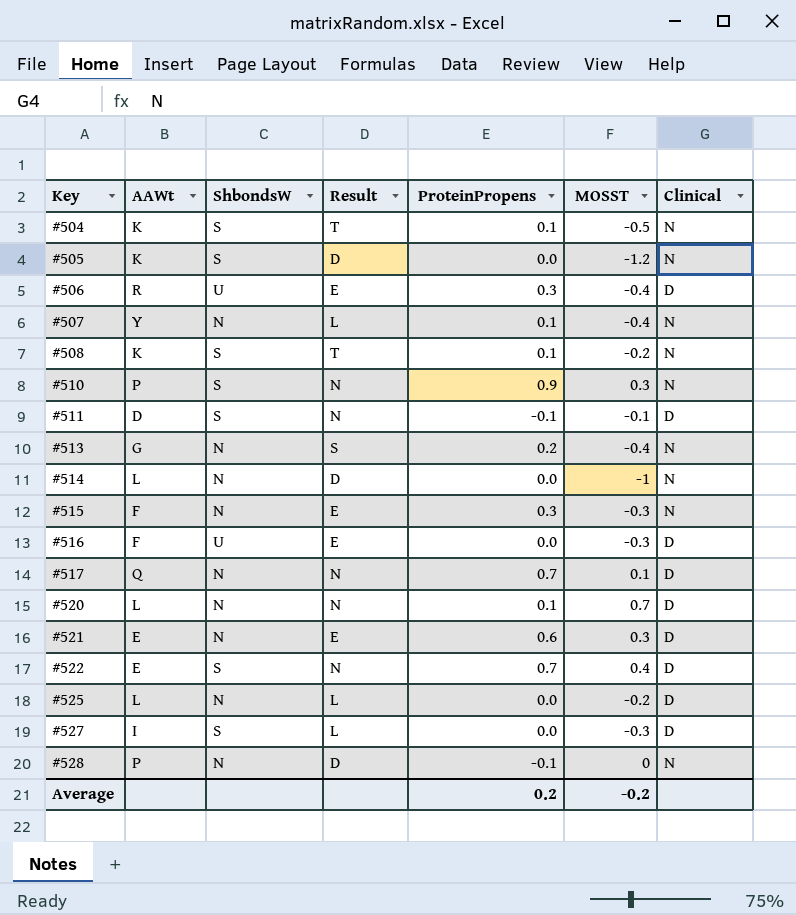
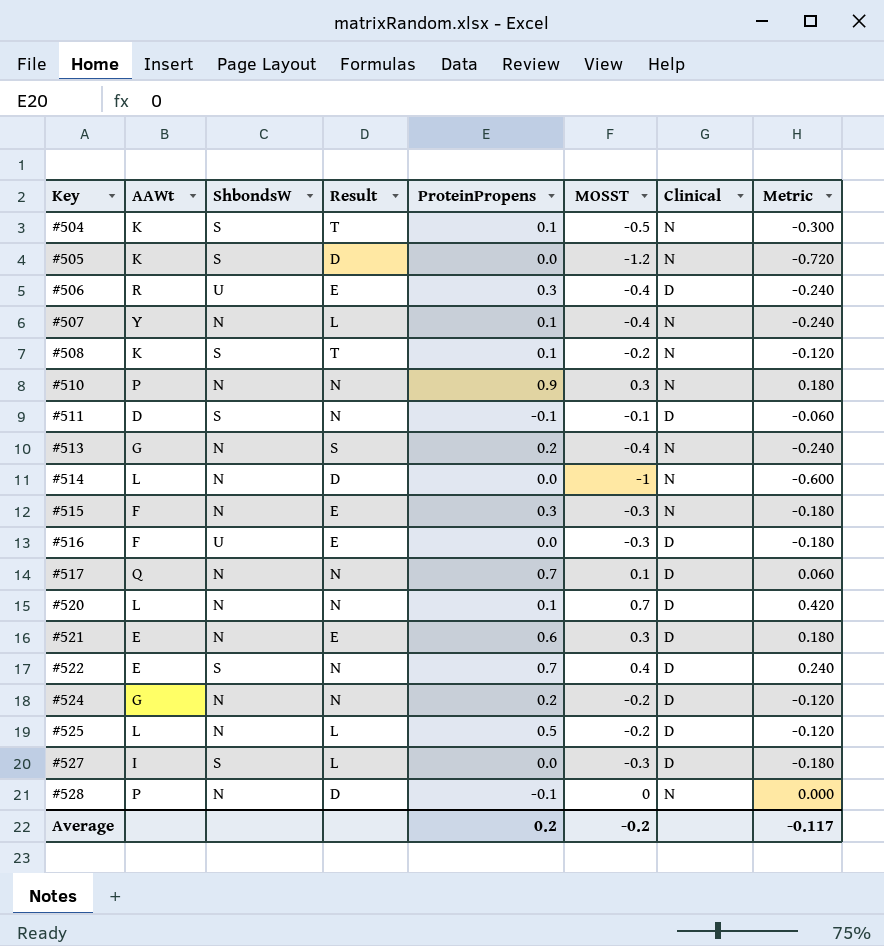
column Metric | formula: none -> [MOSST] * 0.6
#510 | ShbondsW: S -> N
row #524: none -> G | N | N | 0.2 | -0.2 | D | -0.120
#525 | ProteinPropens: 0.0 -> 0.5

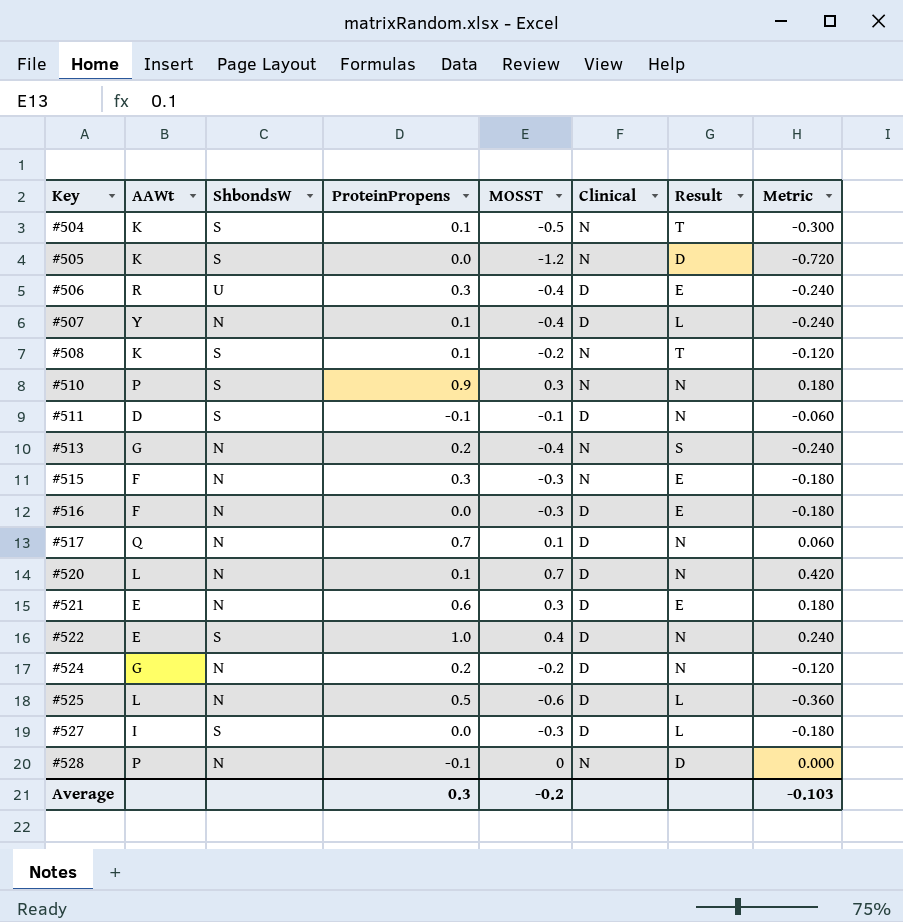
column Result | position: 4 -> 7
row #514: L | N | D | 0.0 | -1 | N | -0.600 -> none
#507 | Clinical: N -> D
#510 | ShbondsW: N -> S
#516 | ShbondsW: U -> N
#522 | ProteinPropens: 0.7 -> 1.0
#525 | MOSST: -0.2 -> -0.6
#525 | Metric: -0.120 -> -0.360
Average | ProteinPropens: 0.2 -> 0.3
Average | Metric: -0.117 -> -0.103

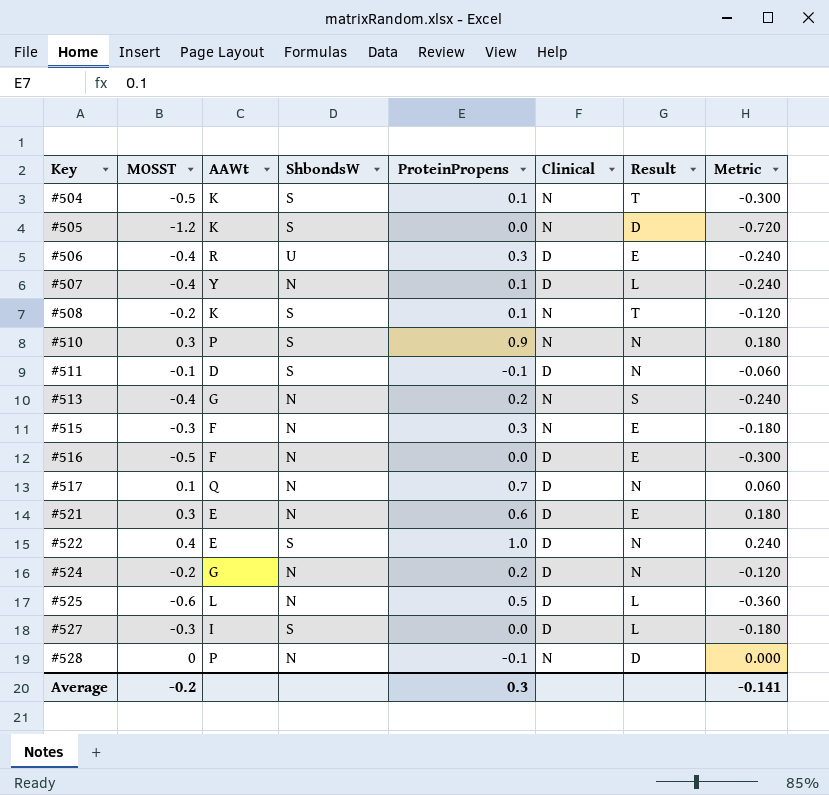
column MOSST | position: 5 -> 2
row #520: L | N | 0.1 | 0.7 | D | N | 0.420 -> none
#516 | MOSST: -0.3 -> -0.5
#516 | Metric: -0.180 -> -0.300
Average | Metric: -0.103 -> -0.141

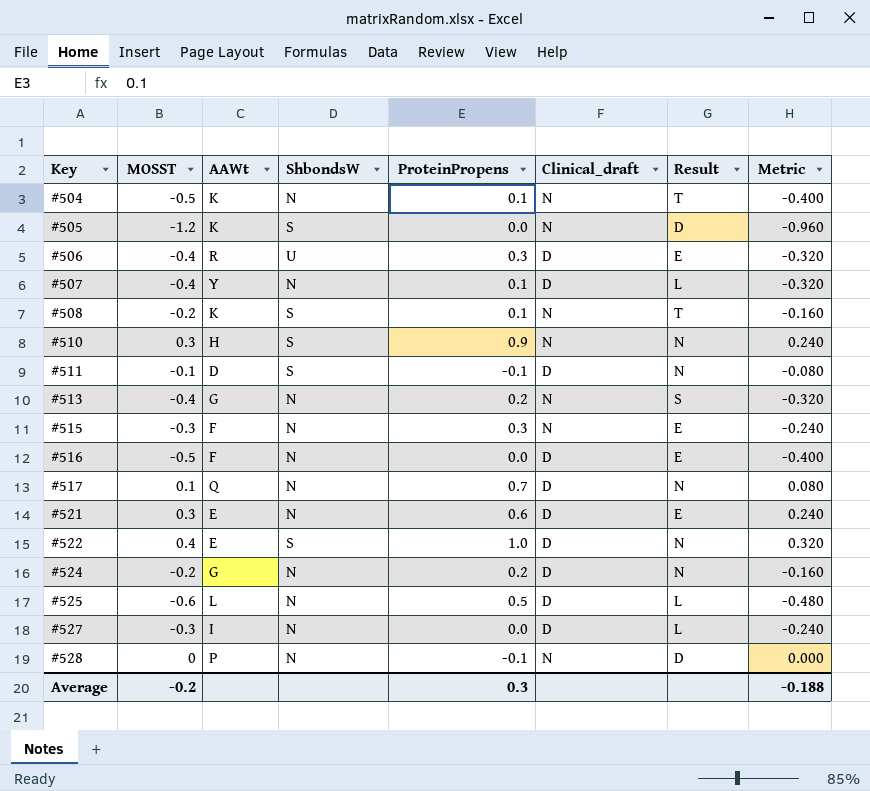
column name: Clinical -> Clinical_draft
column Metric | formula: [MOSST] * 0.6 -> [MOSST] * 0.8
#504 | ShbondsW: S -> N
#510 | AAWt: P -> H
#527 | ShbondsW: S -> N
Average | Metric: -0.141 -> -0.188

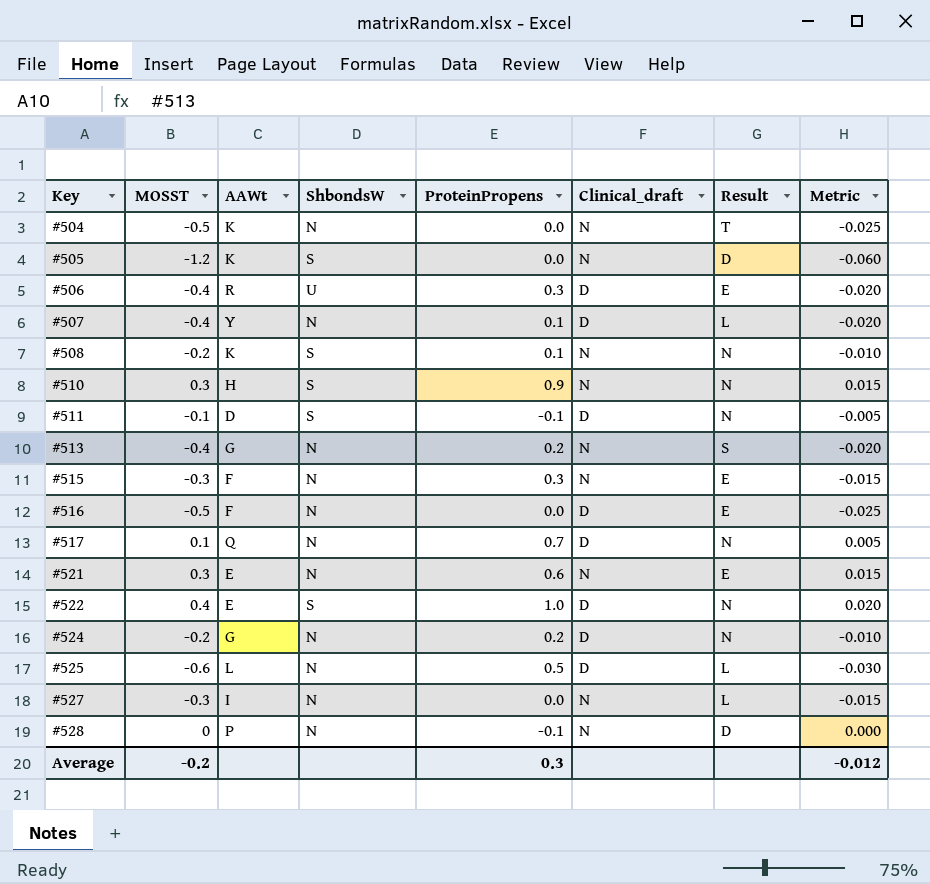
column Metric | formula: [MOSST] * 0.8 -> [MOSST] * 0.05
#504 | ProteinPropens: 0.1 -> 0.0
#508 | Result: T -> N
#521 | Clinical_draft: D -> N
#527 | Clinical_draft: D -> N
Average | Metric: -0.188 -> -0.012

